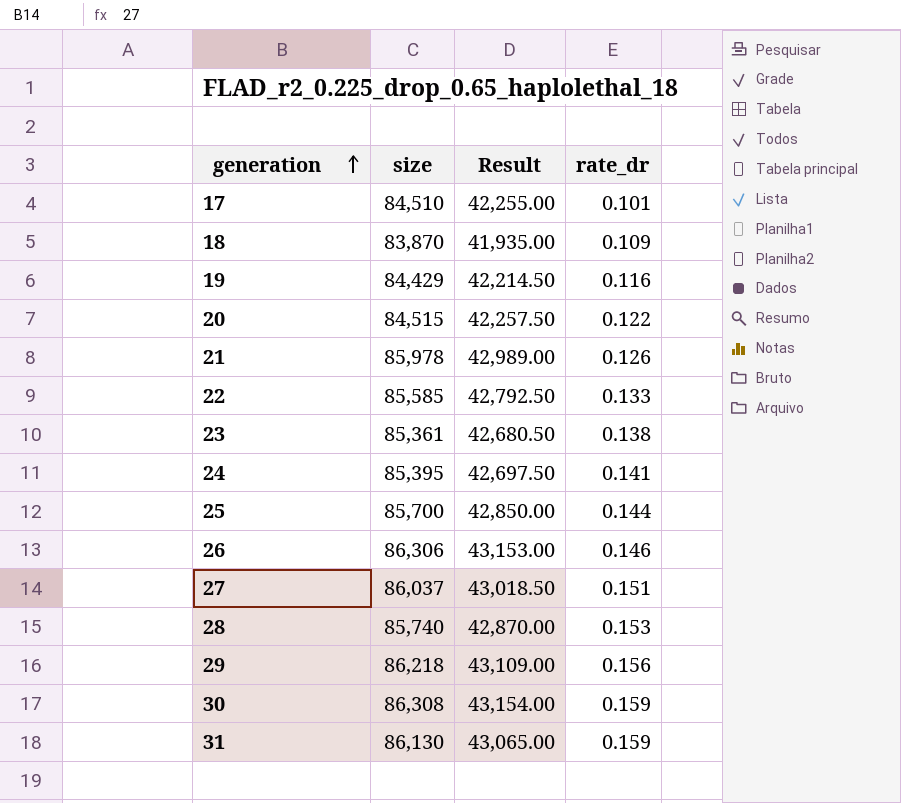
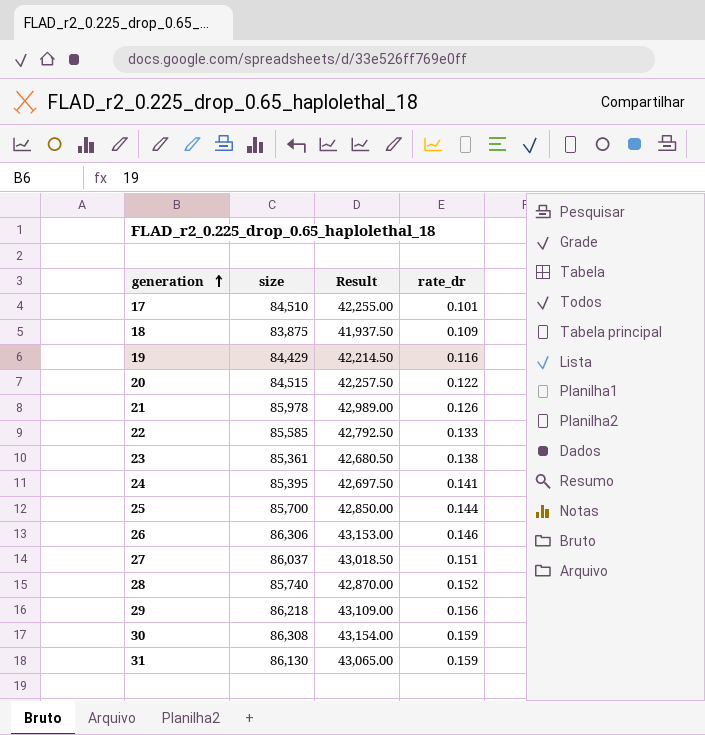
18 | size: 83,870 -> 83,875
18 | Result: 41,935.00 -> 41,937.50
28 | rate_dr: 0.153 -> 0.152

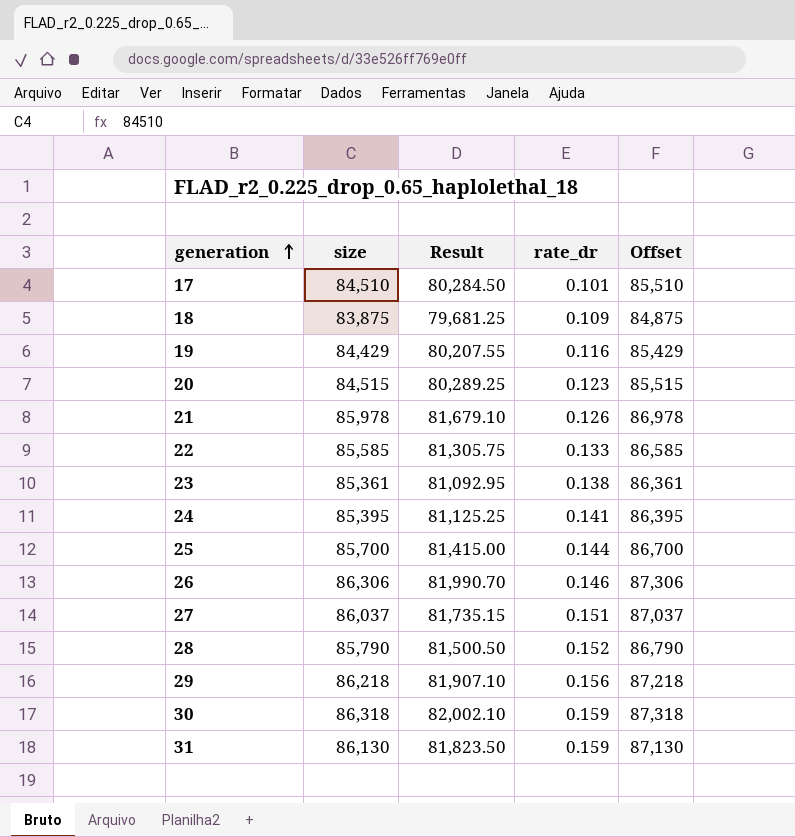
column Result | formula: [size] * 0.5 -> [size] * 0.95
column Offset | formula: none -> [size] + 1000
20 | rate_dr: 0.122 -> 0.123
28 | size: 85,740 -> 85,790
30 | size: 86,308 -> 86,318

